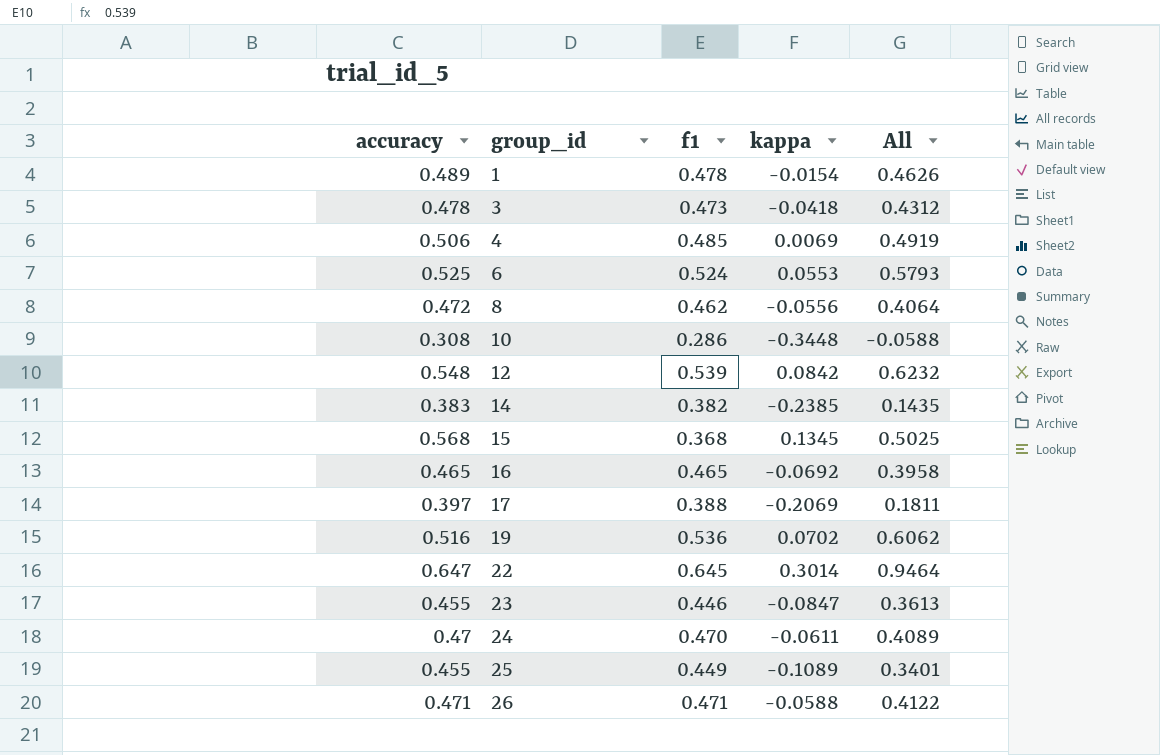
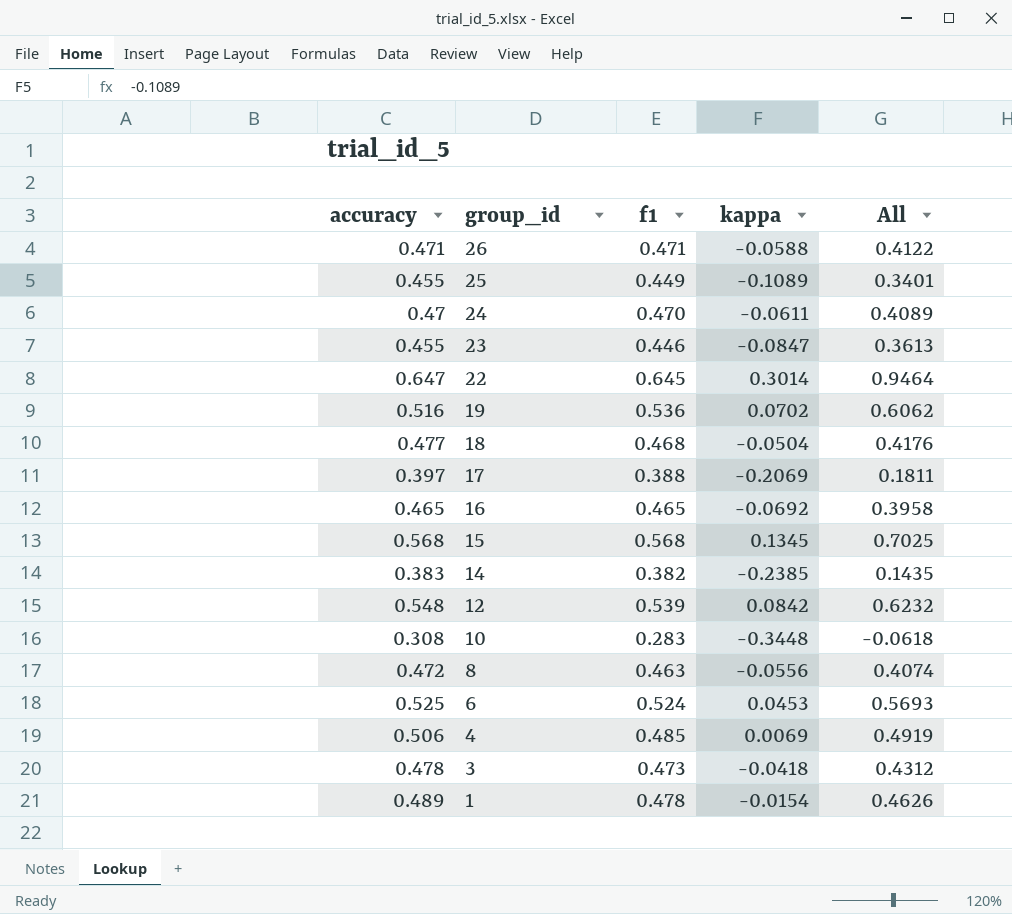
row order: group_id ascending -> group_id descending
row 18: none -> 0.477 | 0.468 | -0.0504 | 0.4176
15 | f1: 0.368 -> 0.568
15 | All: 0.5025 -> 0.7025
10 | f1: 0.286 -> 0.283
10 | All: -0.0588 -> -0.0618
8 | f1: 0.462 -> 0.463
8 | All: 0.4064 -> 0.4074
6 | kappa: 0.0553 -> 0.0453
6 | All: 0.5793 -> 0.5693

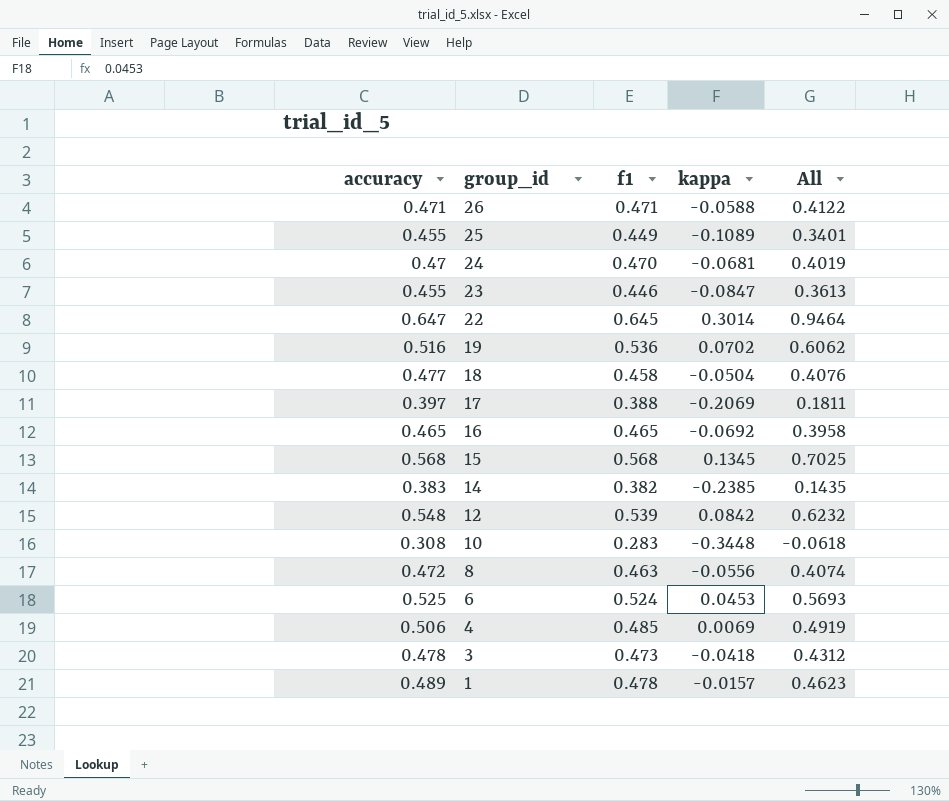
24 | kappa: -0.0611 -> -0.0681
24 | All: 0.4089 -> 0.4019
18 | f1: 0.468 -> 0.458
18 | All: 0.4176 -> 0.4076
1 | kappa: -0.0154 -> -0.0157
1 | All: 0.4626 -> 0.4623

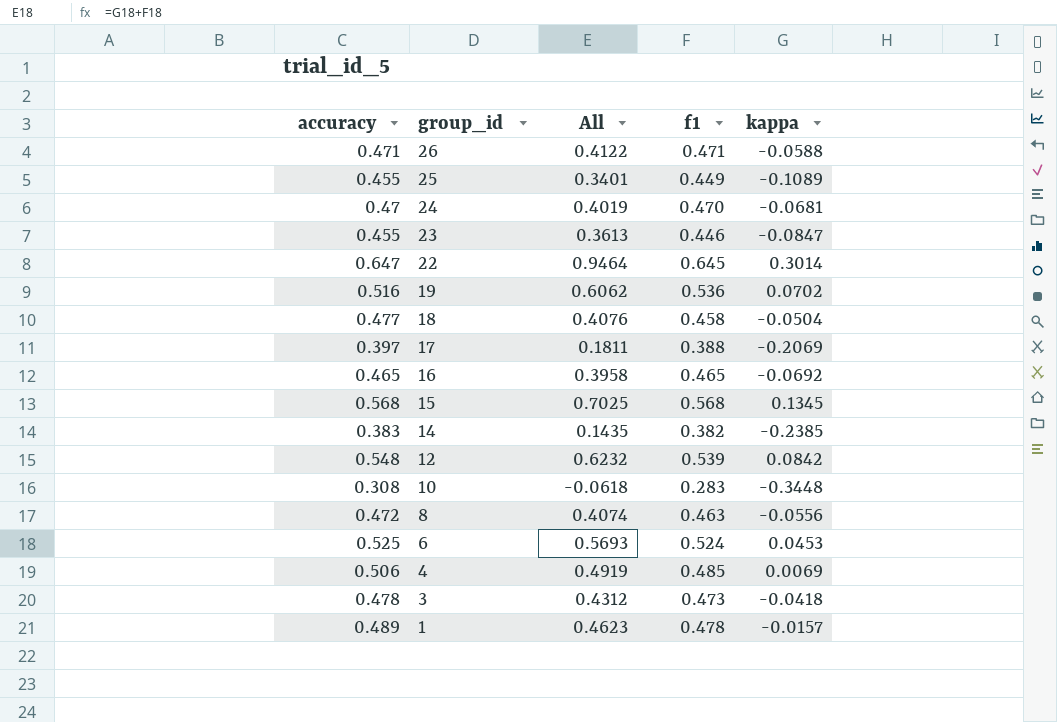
column All | position: 5 -> 3

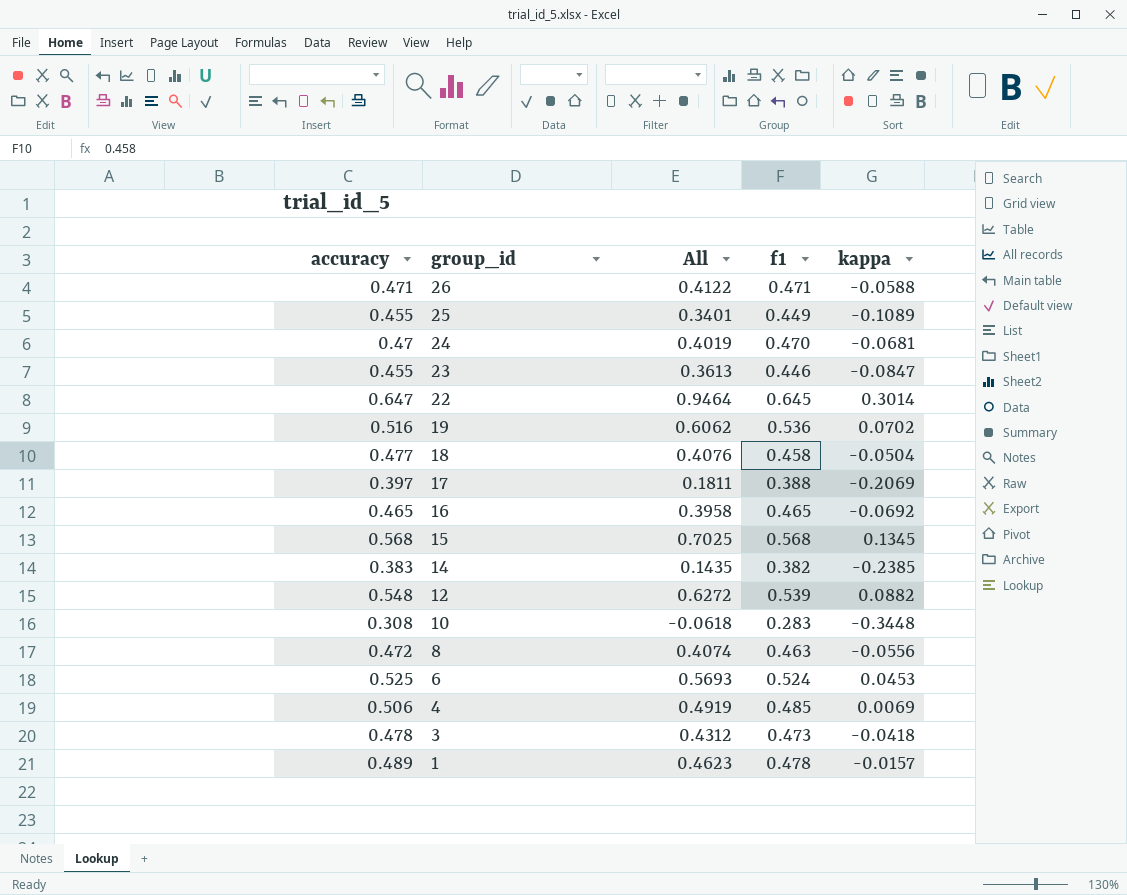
12 | All: 0.6232 -> 0.6272
12 | kappa: 0.0842 -> 0.0882

